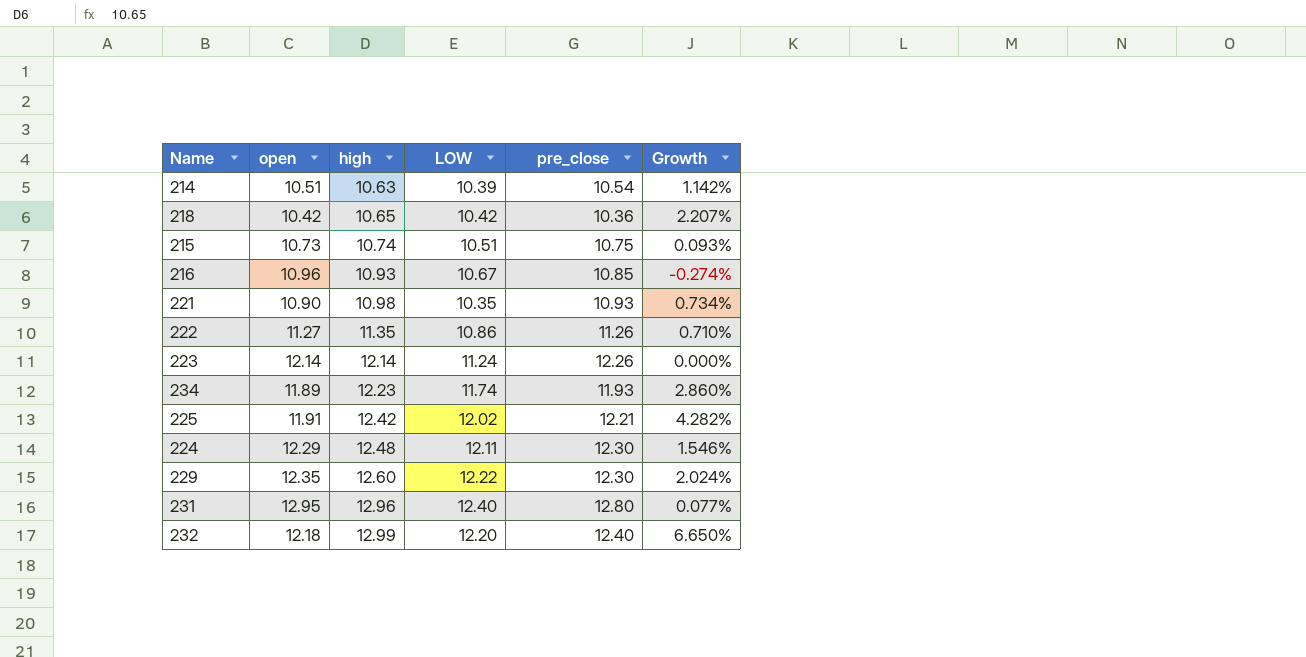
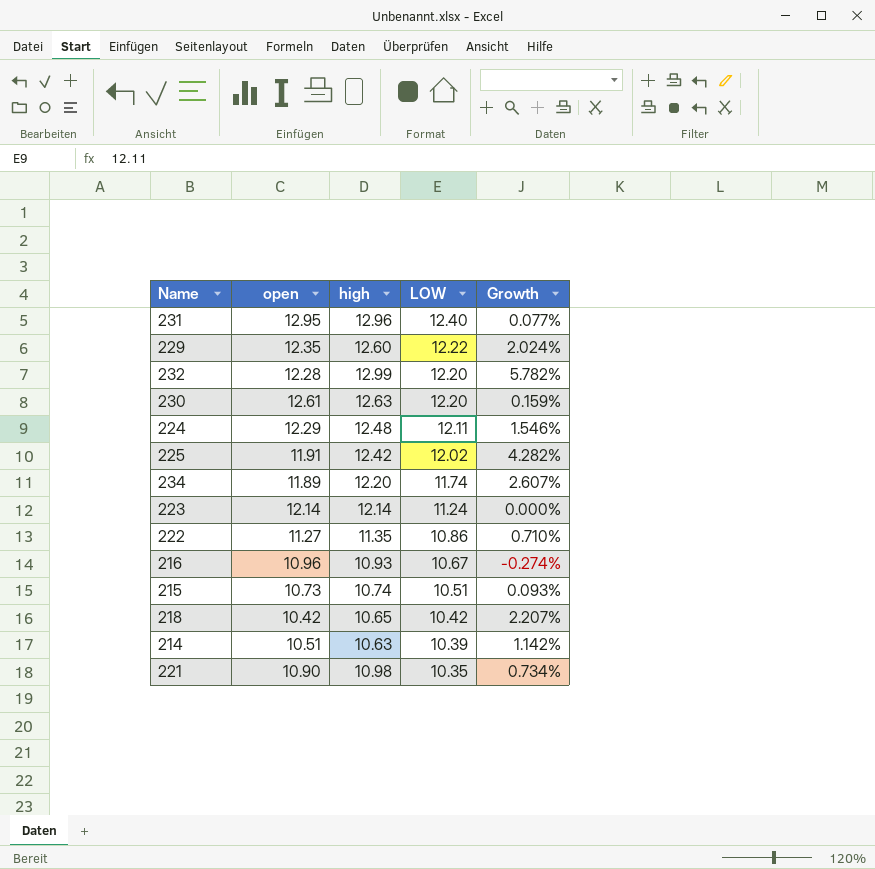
row order: high ascending -> LOW descending
column pre_close | position: 5 -> none
232 | open: 12.18 -> 12.28
232 | Growth: 6.650% -> 5.782%
row 230: none -> 12.61 | 12.63 | 12.20 | 0.159%
234 | high: 12.23 -> 12.20
234 | Growth: 2.860% -> 2.607%

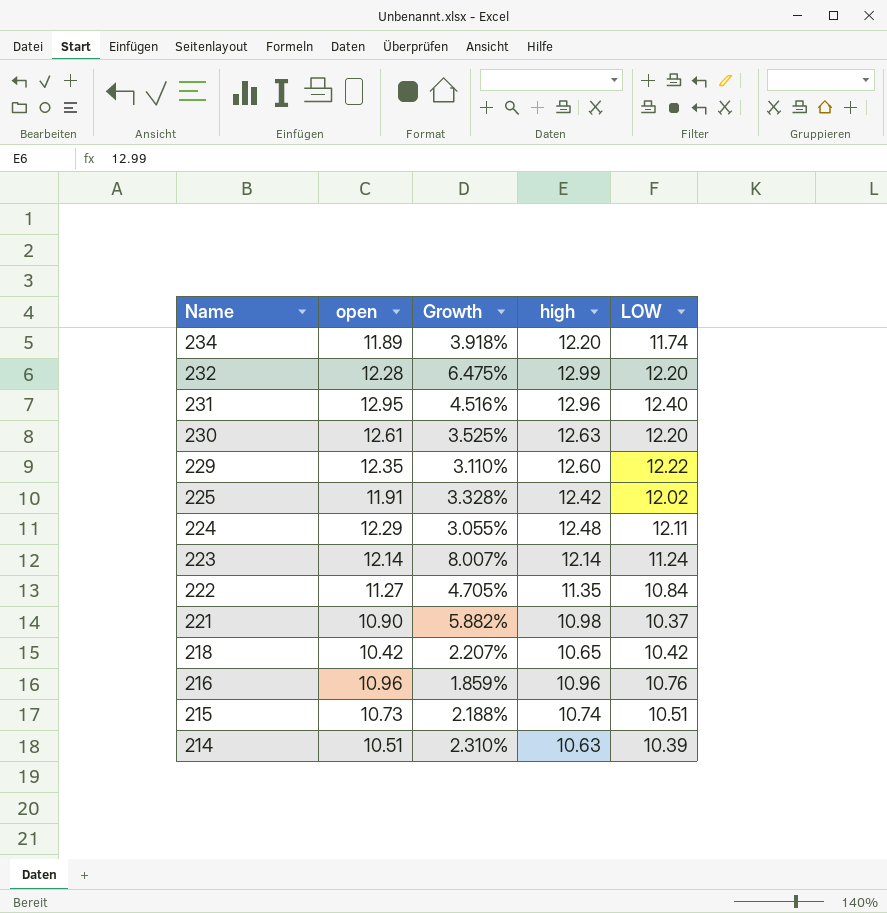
row order: LOW descending -> Name descending
column Growth | formula: ([high] - [open]) / [open] -> ([high] - [LOW]) / [LOW]
column Growth | position: 5 -> 3
222 | LOW: 10.86 -> 10.84
221 | LOW: 10.35 -> 10.37
216 | high: 10.93 -> 10.96
216 | LOW: 10.67 -> 10.76

